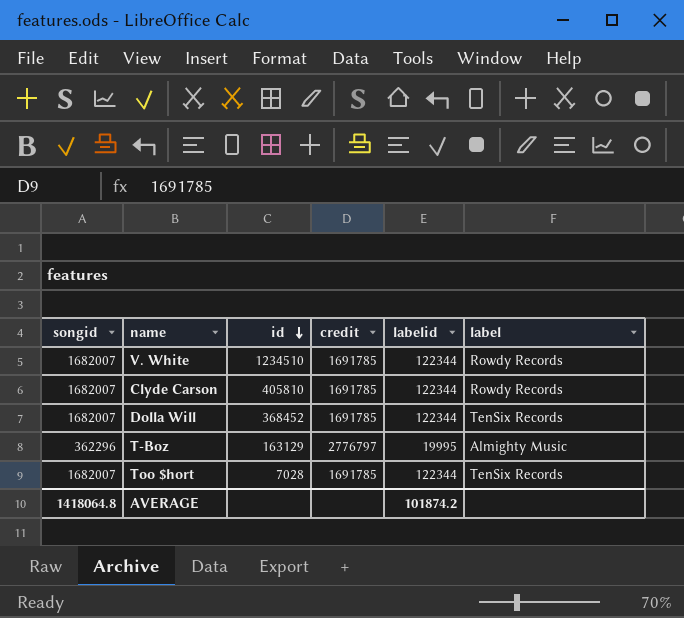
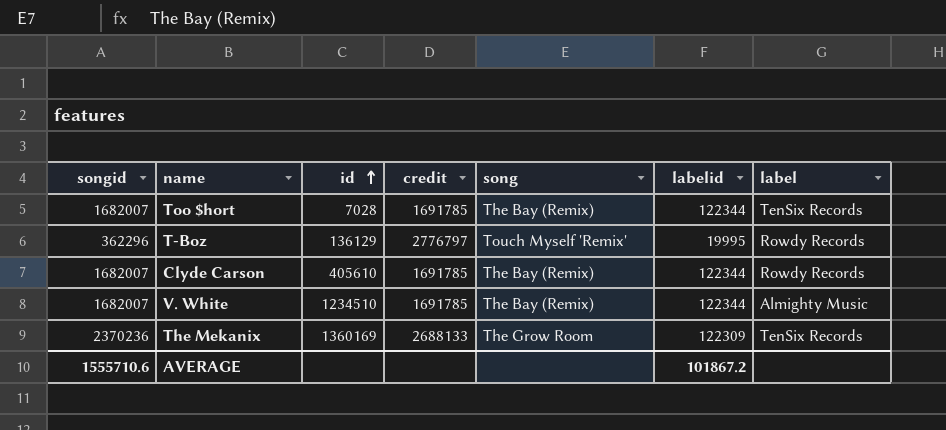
row order: id descending -> id ascending
column song | position: none -> 5
row Dolla Will: 1682007 | 368452 | 1691785 | 122344 | TenSix Records -> none
T‐Boz | id: 163129 -> 136129
T‐Boz | label: Almighty Music -> Rowdy Records
Clyde Carson | id: 405810 -> 405610
V. White | label: Rowdy Records -> Almighty Music
row The Mekanix: none -> 2370236 | 1360169 | 2688133 | The Grow Room | 122309 | TenSix Records
AVERAGE | songid: 1418064.8 -> 1555710.6
AVERAGE | labelid: 101874.2 -> 101867.2

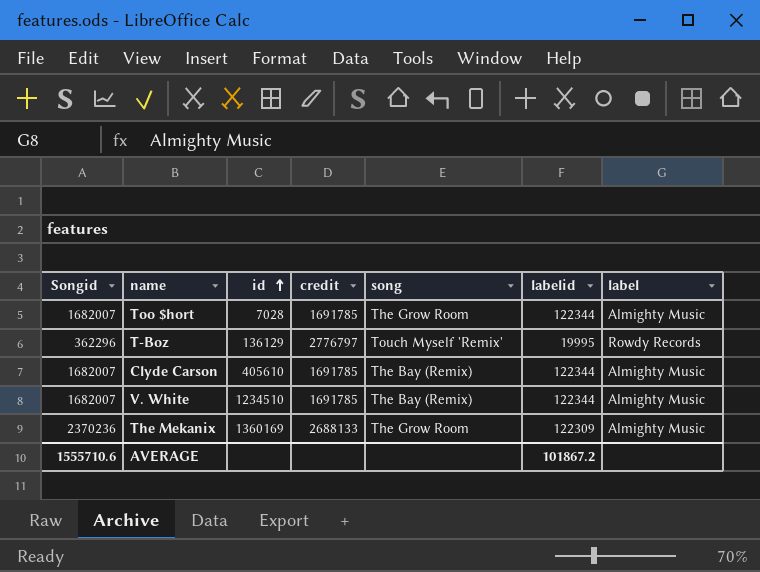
column name: songid -> Songid
Too $hort | song: The Bay (Remix) -> The Grow Room
Too $hort | label: TenSix Records -> Almighty Music
Clyde Carson | label: Rowdy Records -> Almighty Music
The Mekanix | label: TenSix Records -> Almighty Music

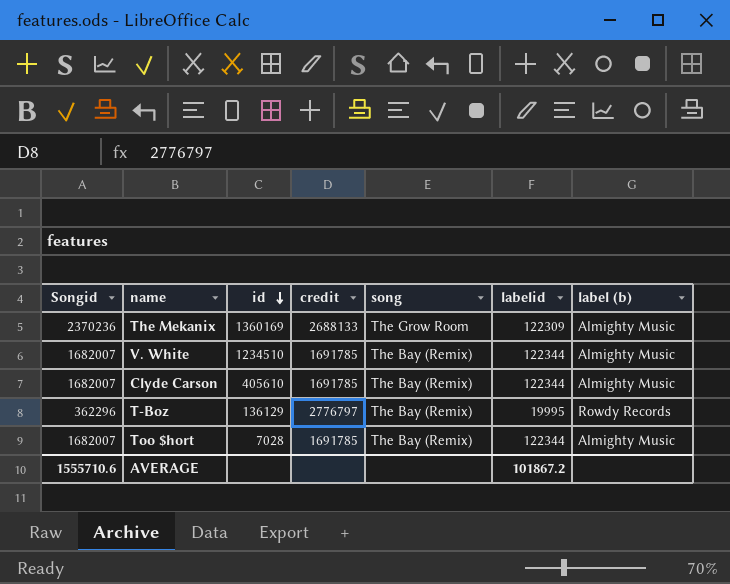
row order: id ascending -> id descending
column name: label -> label (b)
T‐Boz | song: Touch Myself 'Remix' -> The Bay (Remix)
Too $hort | song: The Grow Room -> The Bay (Remix)

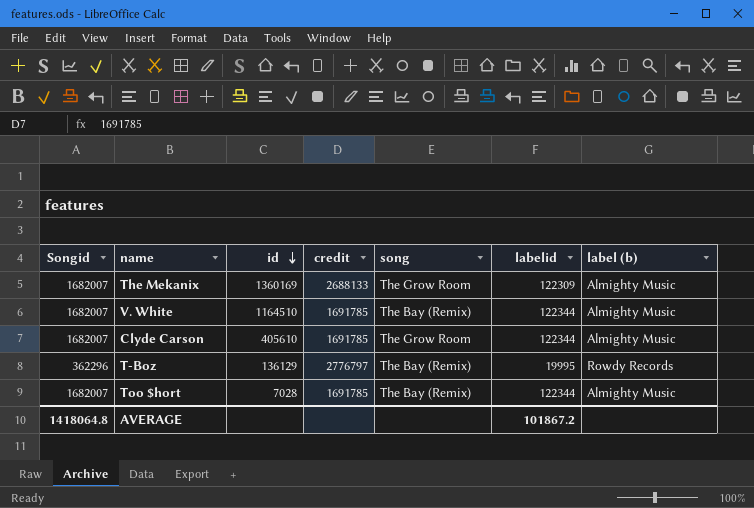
The Mekanix | Songid: 2370236 -> 1682007
V. White | id: 1234510 -> 1164510
Clyde Carson | song: The Bay (Remix) -> The Grow Room
AVERAGE | Songid: 1555710.6 -> 1418064.8

